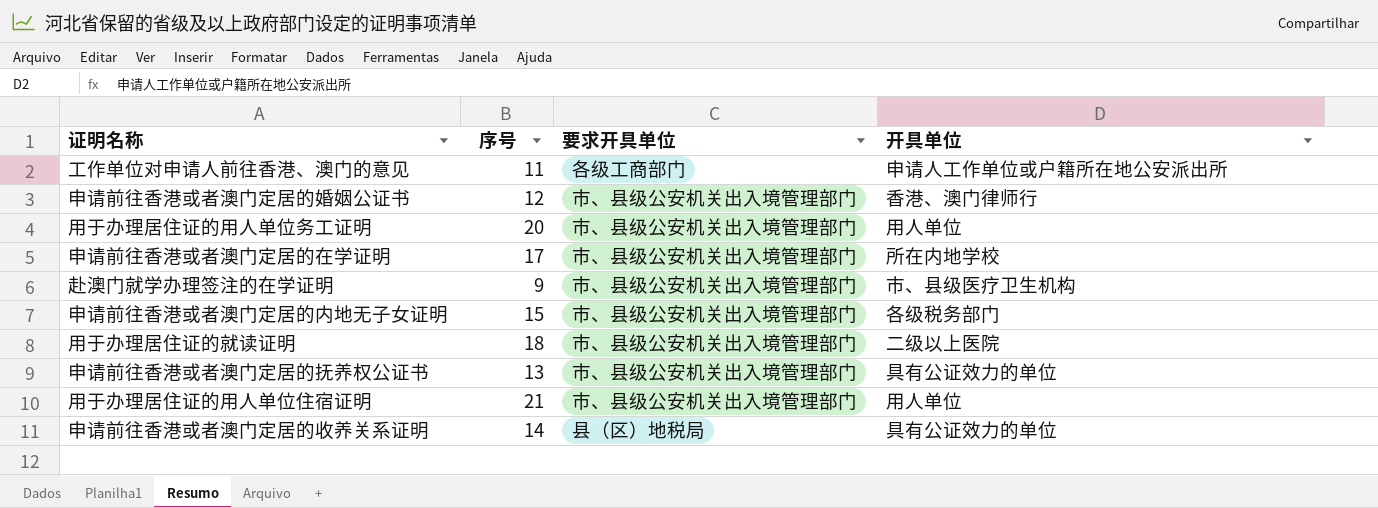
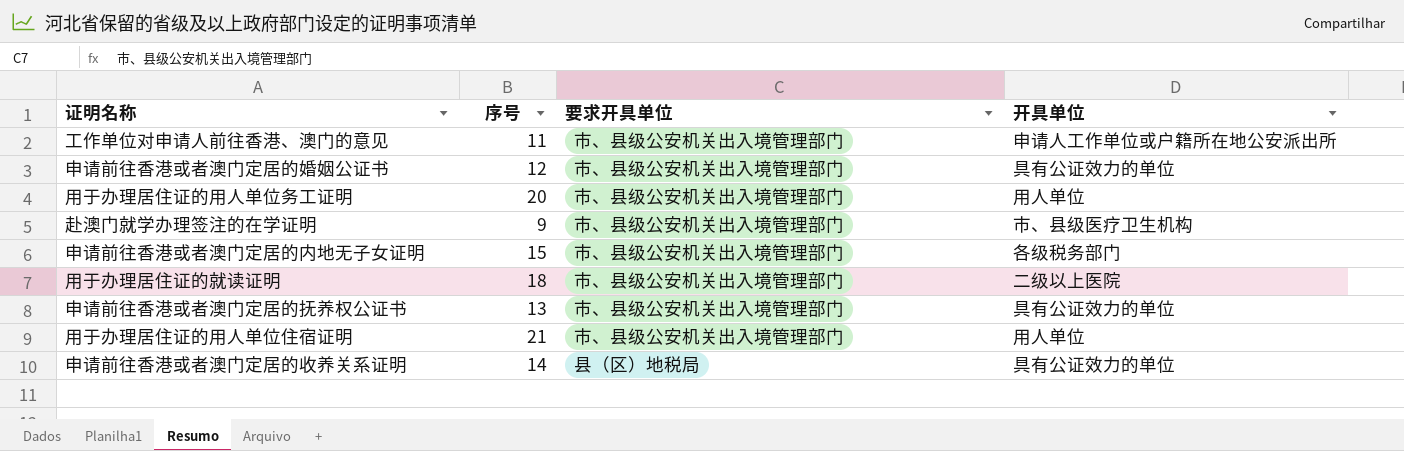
row 申请前往香港或者澳门定居的在学证明: 17 | 市、县级公安机关出入境管理部门 | 所在内地学校 -> none
工作单位对申请人前往香港、澳门的意见 | 要求开具单位: 各级工商部门 -> 市、县级公安机关出入境管理部门
申请前往香港或者澳门定居的婚姻公证书 | 开具单位: 香港、澳门律师行 -> 具有公证效力的单位

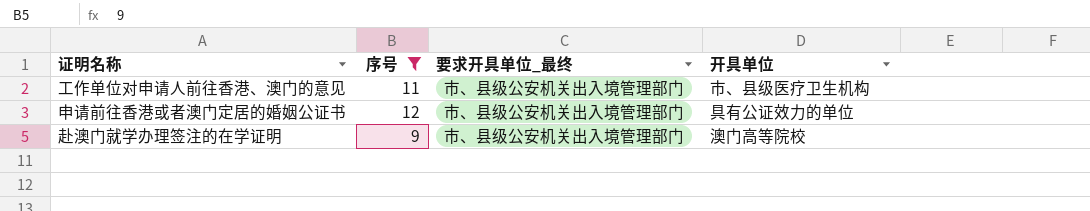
filter: none -> 序号 <= 12
column name: 要求开具单位 -> 要求开具单位_最终
工作单位对申请人前往香港、澳门的意见 | 开具单位: 申请人工作单位或户籍所在地公安派出所 -> 市、县级医疗卫生机构
赴澳门就学办理签注的在学证明 | 开具单位: 市、县级医疗卫生机构 -> 澳门高等院校

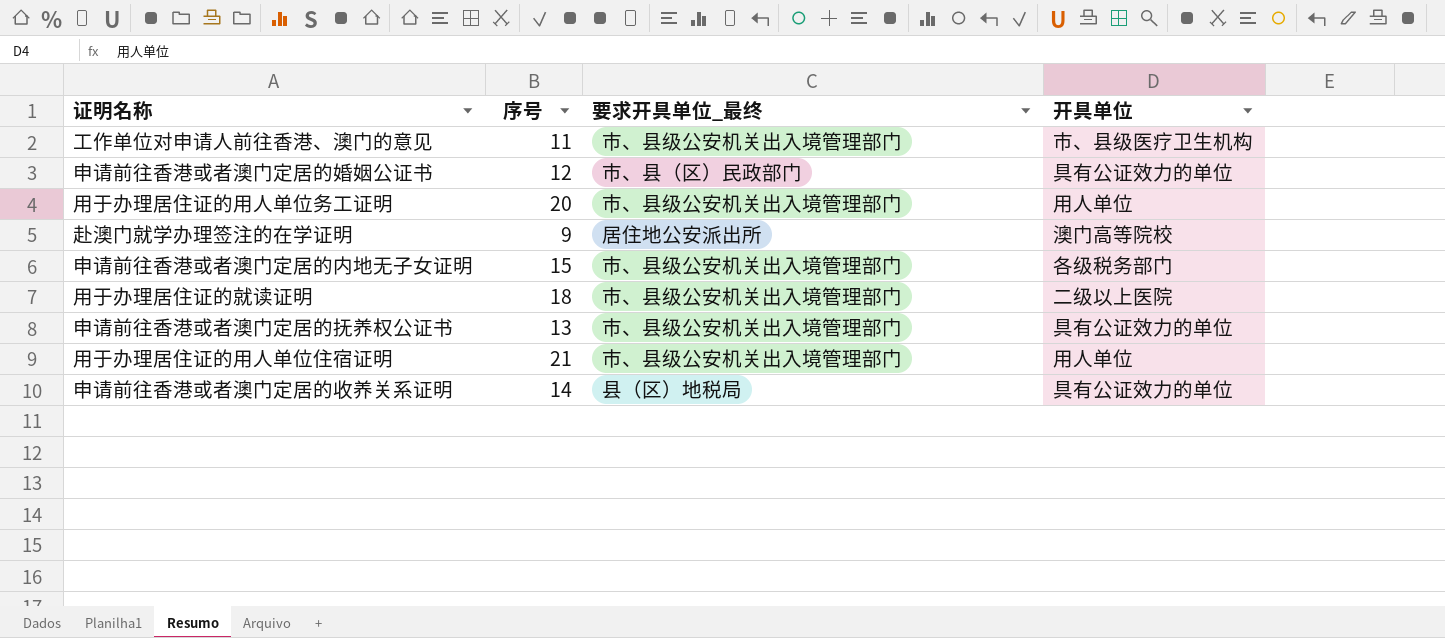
filter: 序号 <= 12 -> none
申请前往香港或者澳门定居的婚姻公证书 | 要求开具单位_最终: 市、县级公安机关出入境管理部门 -> 市、县（区）民政部门
赴澳门就学办理签注的在学证明 | 要求开具单位_最终: 市、县级公安机关出入境管理部门 -> 居住地公安派出所

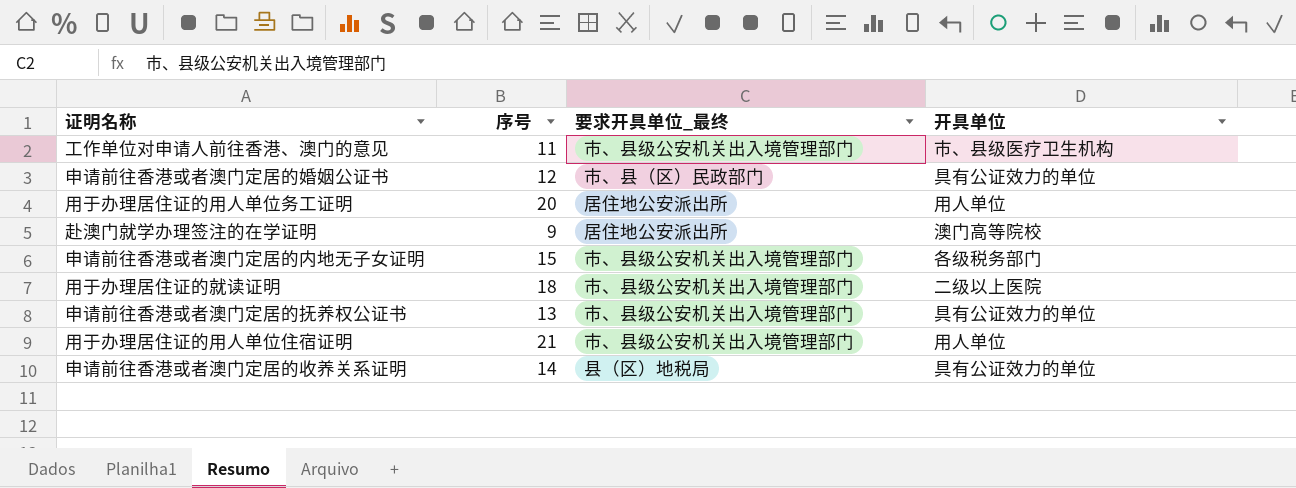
用于办理居住证的用人单位务工证明 | 要求开具单位_最终: 市、县级公安机关出入境管理部门 -> 居住地公安派出所

